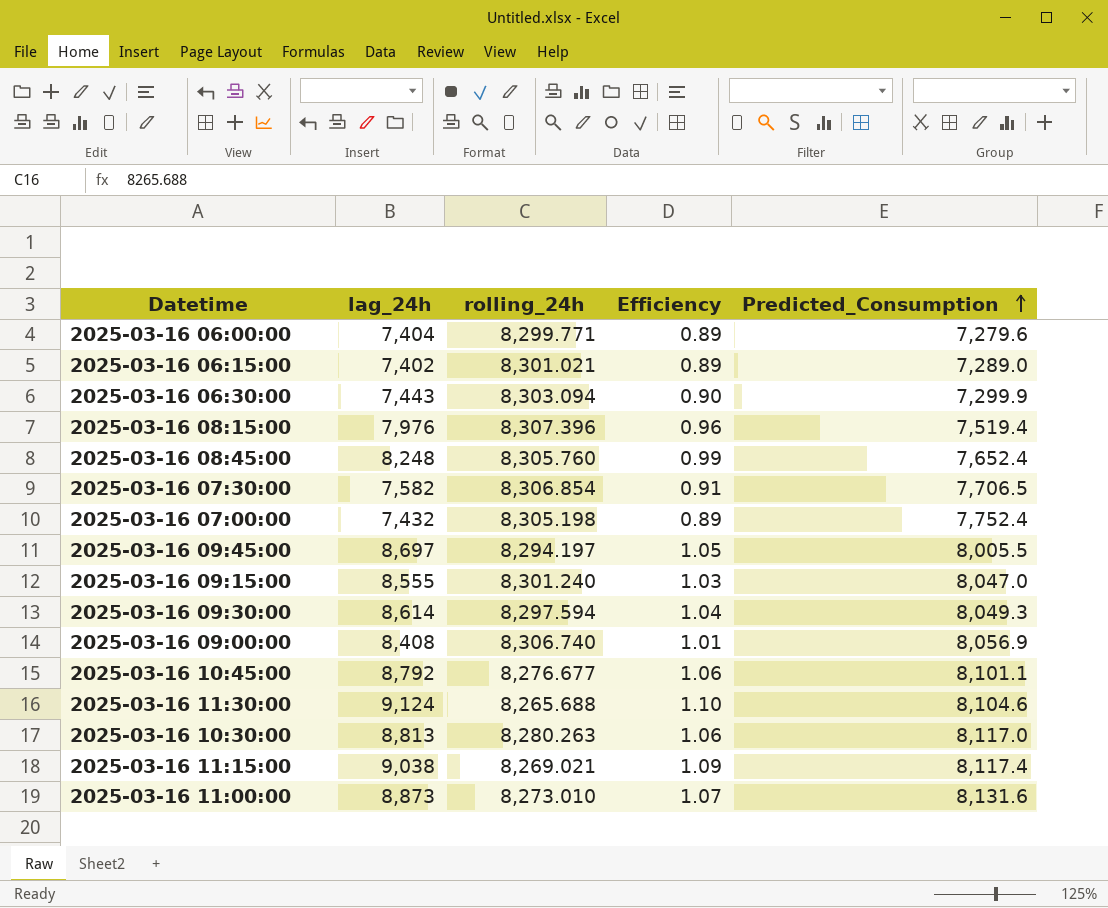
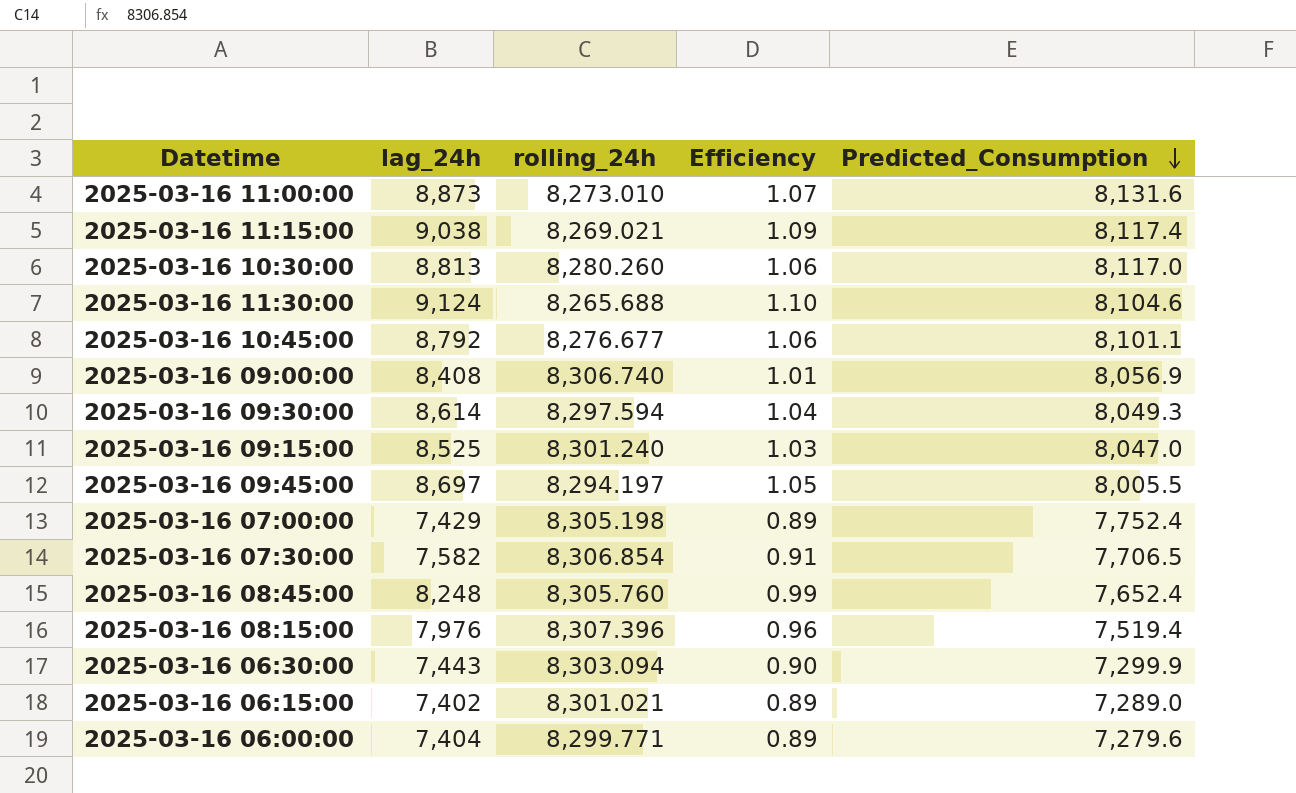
row order: Predicted_Consumption ascending -> Predicted_Consumption descending
2025-03-16 10:30:00 | rolling_24h: 8,280.263 -> 8,280.260
2025-03-16 09:15:00 | lag_24h: 8,555 -> 8,525
2025-03-16 07:00:00 | lag_24h: 7,432 -> 7,429

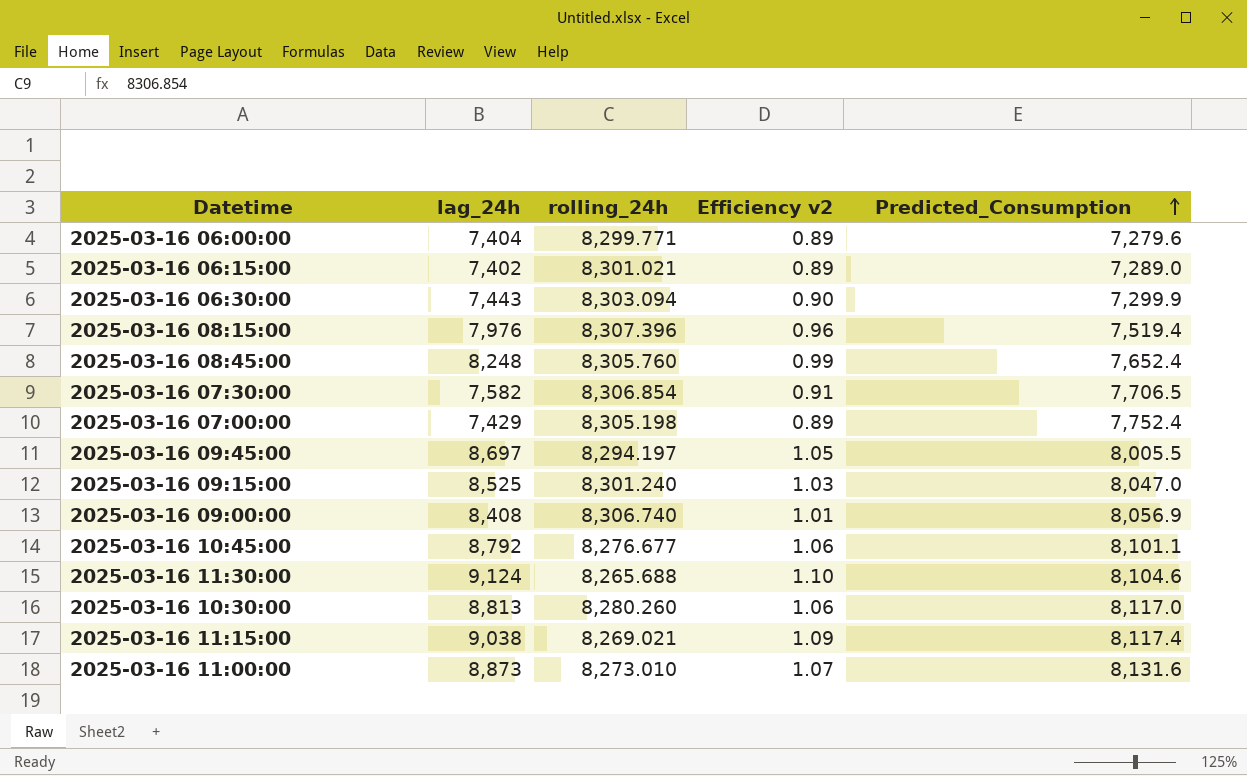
row order: Predicted_Consumption descending -> Predicted_Consumption ascending
column name: Efficiency -> Efficiency v2
row 2025-03-16 09:30:00: 8,614 | 8,297.594 | 1.04 | 8,049.3 -> none

